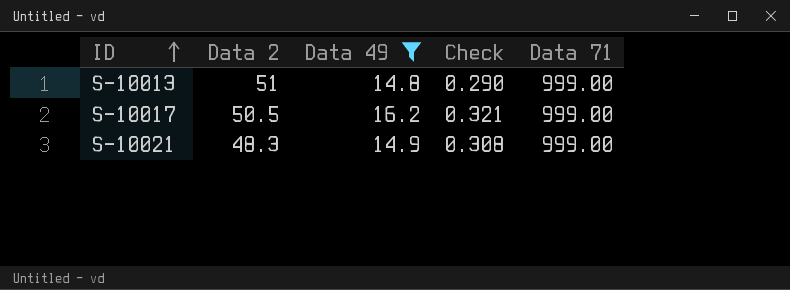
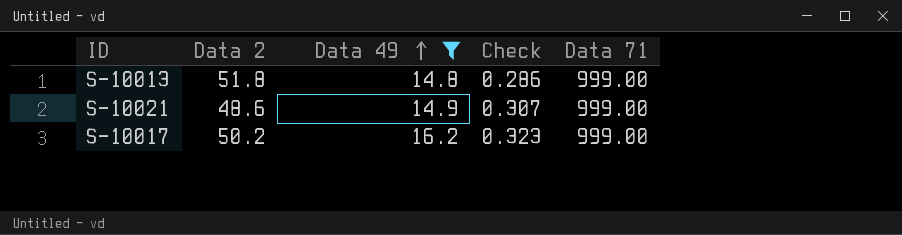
row order: ID ascending -> Data 49 ascending
S-10013 | Data 2: 51 -> 51.8
S-10013 | Check: 0.290 -> 0.286
S-10021 | Data 2: 48.3 -> 48.6
S-10021 | Check: 0.308 -> 0.307
S-10017 | Data 2: 50.5 -> 50.2
S-10017 | Check: 0.321 -> 0.323

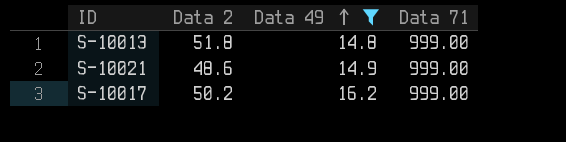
column Check | formula: [Data 49] / [Data 2] -> none

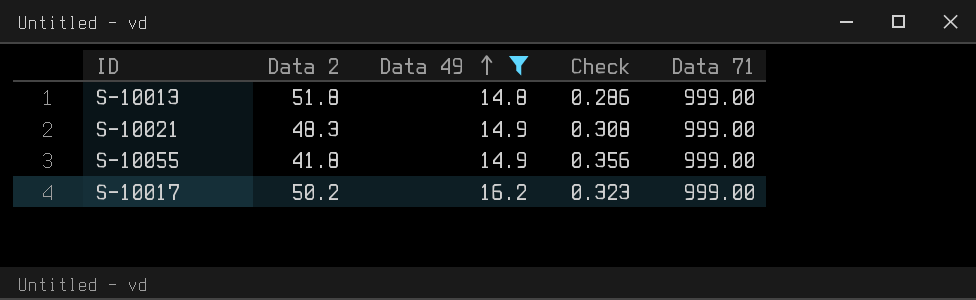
column Check | formula: none -> [Data 49] / [Data 2]
S-10021 | Data 2: 48.6 -> 48.3
row S-10055: none -> 41.8 | 14.9 | 0.356 | 999.00

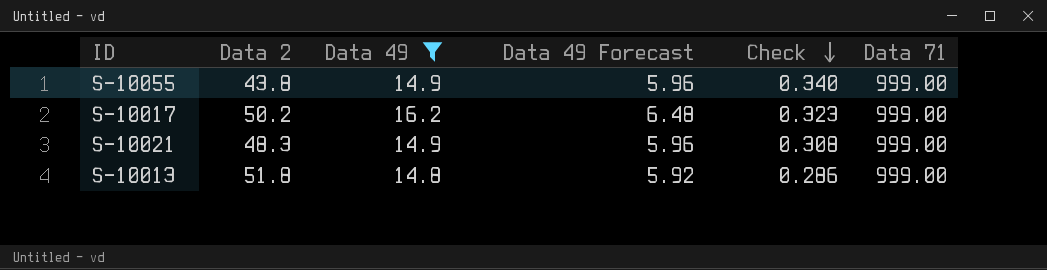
row order: Data 49 ascending -> Check descending
column Data 49 Forecast | formula: none -> [Data 49] * 0.4
S-10055 | Data 2: 41.8 -> 43.8
S-10055 | Check: 0.356 -> 0.340

